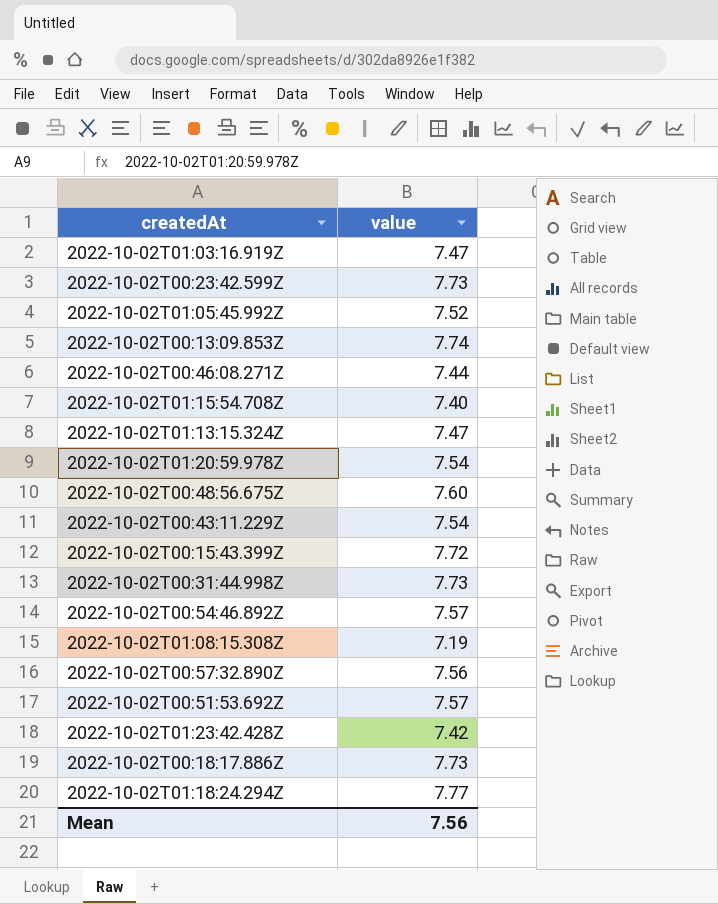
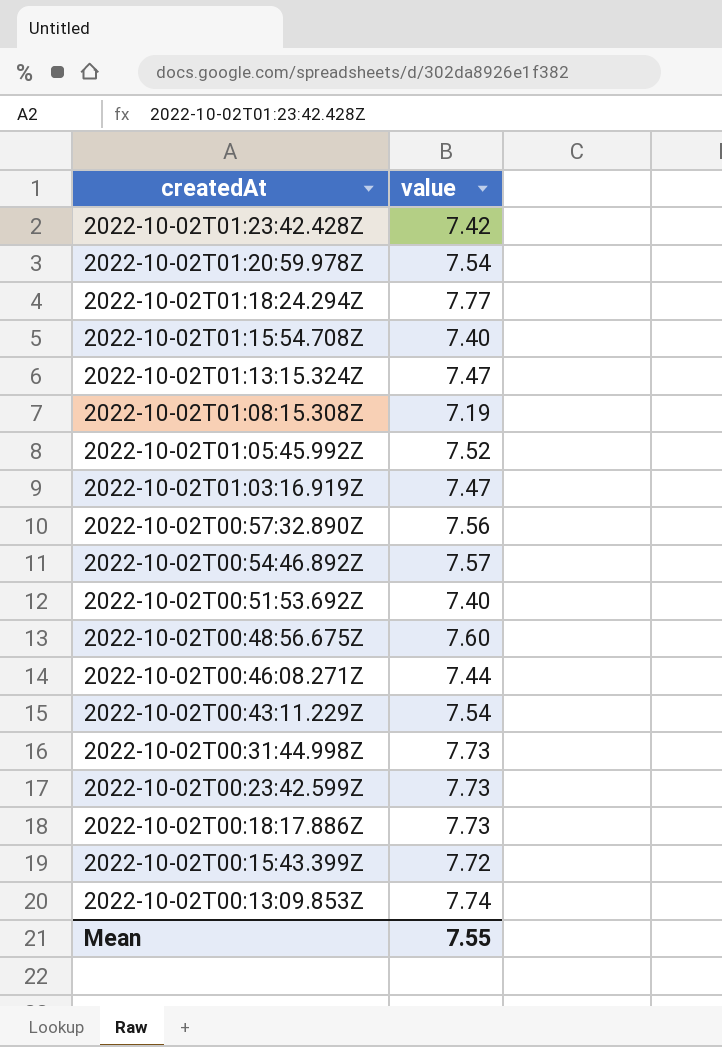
row order: none -> createdAt descending
2022-10-02T00:51:53.692Z | value: 7.57 -> 7.40
Mean | value: 7.56 -> 7.55

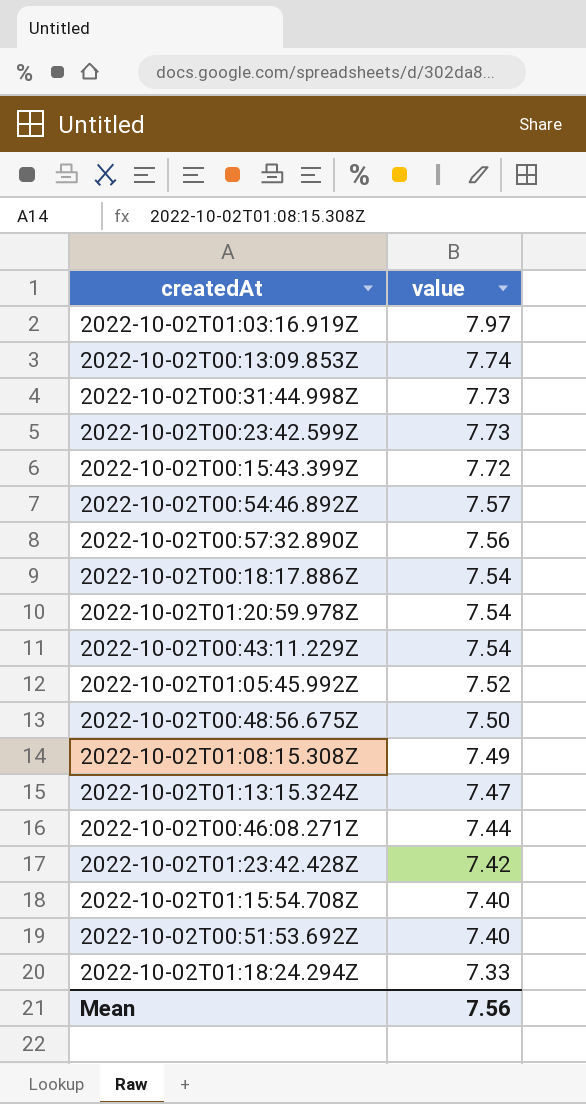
row order: createdAt descending -> value descending
2022-10-02T01:03:16.919Z | value: 7.47 -> 7.97
2022-10-02T00:18:17.886Z | value: 7.73 -> 7.54
2022-10-02T00:48:56.675Z | value: 7.60 -> 7.50
2022-10-02T01:08:15.308Z | value: 7.19 -> 7.49
2022-10-02T01:18:24.294Z | value: 7.77 -> 7.33
Mean | value: 7.55 -> 7.56

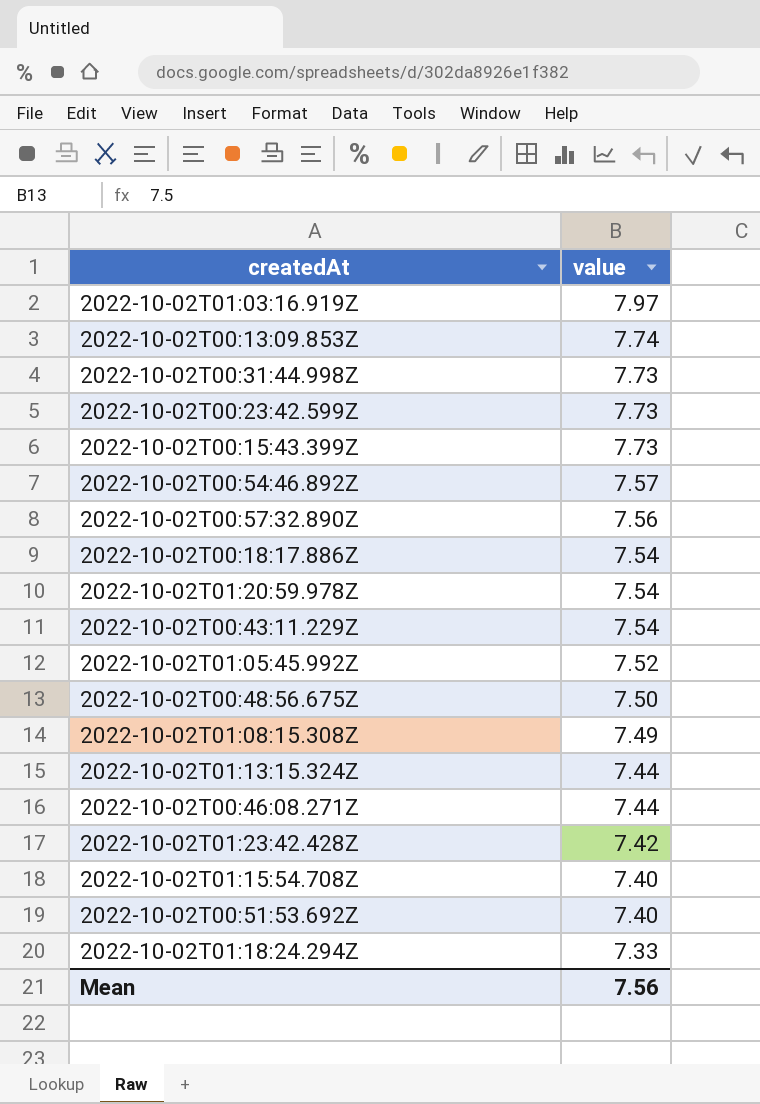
2022-10-02T00:15:43.399Z | value: 7.72 -> 7.73
2022-10-02T01:13:15.324Z | value: 7.47 -> 7.44

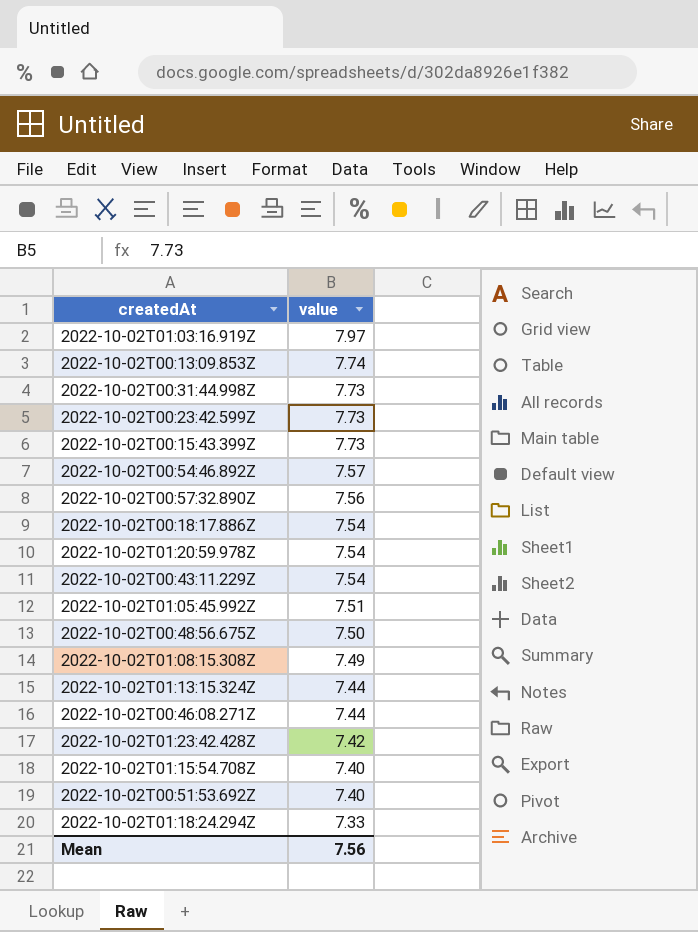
2022-10-02T01:05:45.992Z | value: 7.52 -> 7.51

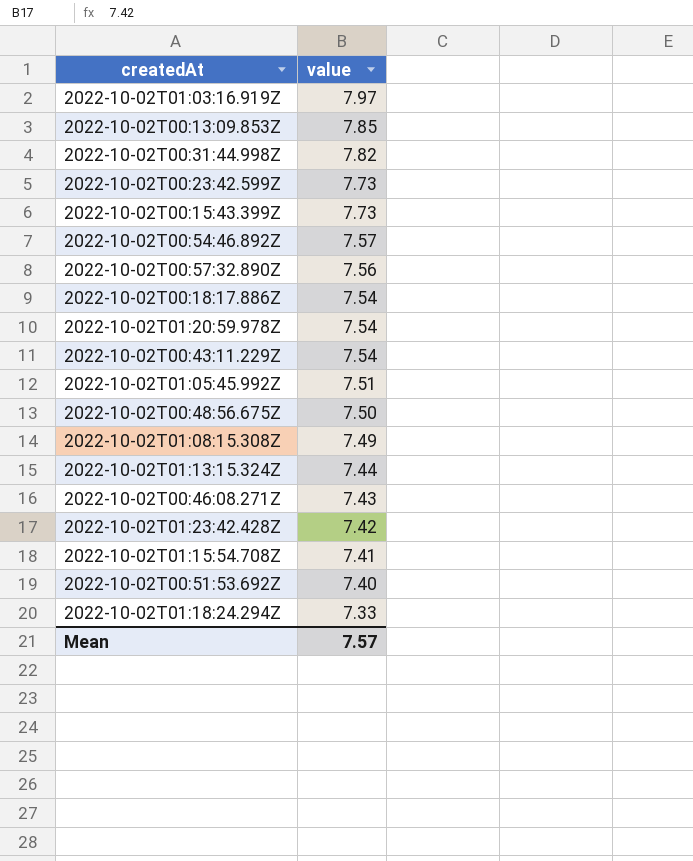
2022-10-02T00:13:09.853Z | value: 7.74 -> 7.85
2022-10-02T00:31:44.998Z | value: 7.73 -> 7.82
2022-10-02T00:46:08.271Z | value: 7.44 -> 7.43
2022-10-02T01:15:54.708Z | value: 7.40 -> 7.41
Mean | value: 7.56 -> 7.57

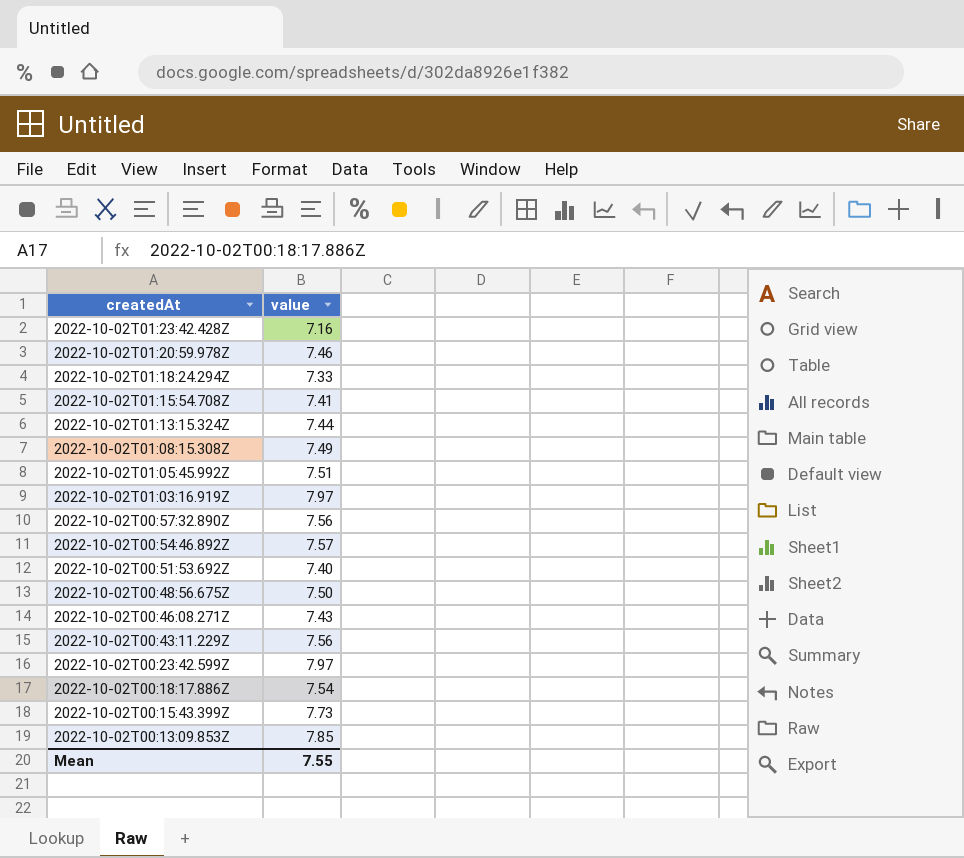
row order: value descending -> createdAt descending
row 2022-10-02T00:31:44.998Z: 7.82 -> none
2022-10-02T01:23:42.428Z | value: 7.42 -> 7.16
2022-10-02T01:20:59.978Z | value: 7.54 -> 7.46
2022-10-02T00:43:11.229Z | value: 7.54 -> 7.56
2022-10-02T00:23:42.599Z | value: 7.73 -> 7.97
Mean | value: 7.57 -> 7.55

